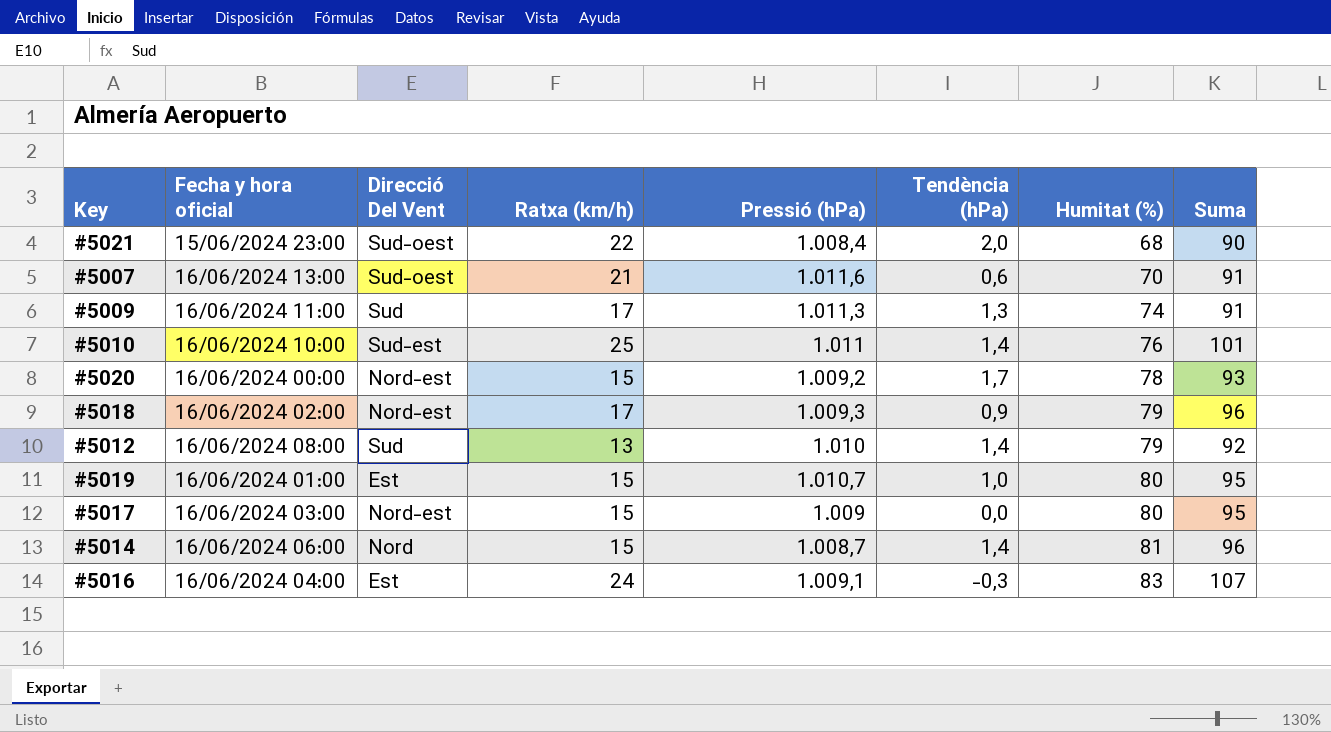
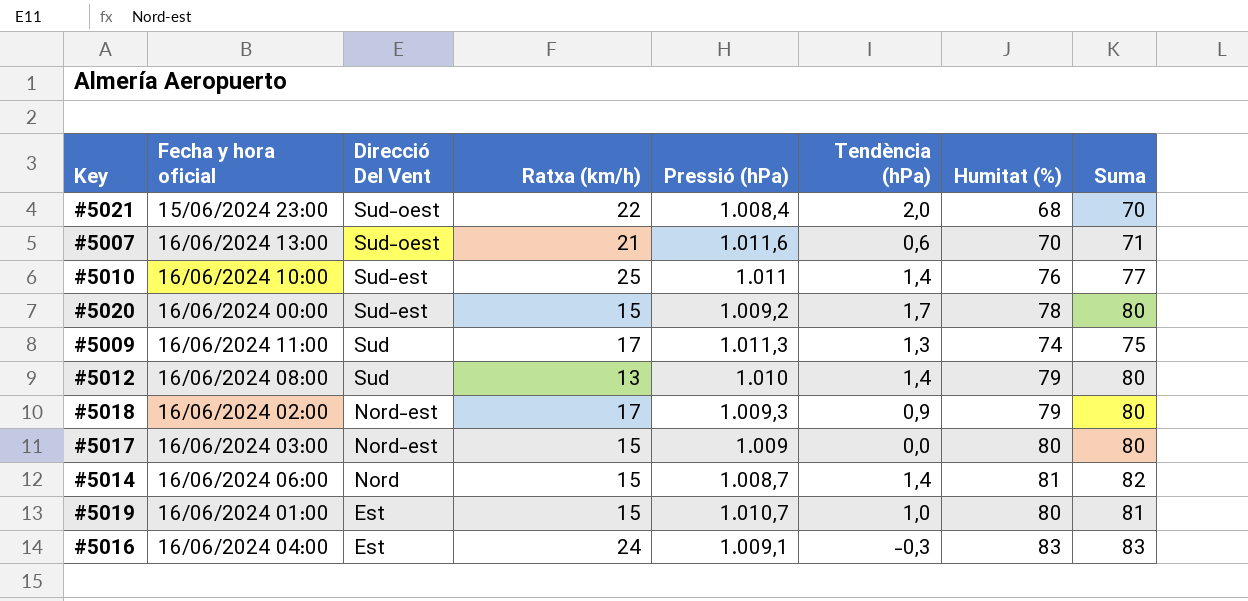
row order: Humitat (%) ascending -> Direcció Del Vent descending
column Suma | formula: [Ratxa (km/h)] + [Humitat (%)] -> [Tendència (hPa)] + [Humitat (%)]
#5020 | Direcció Del Vent: Nord-est -> Sud-est

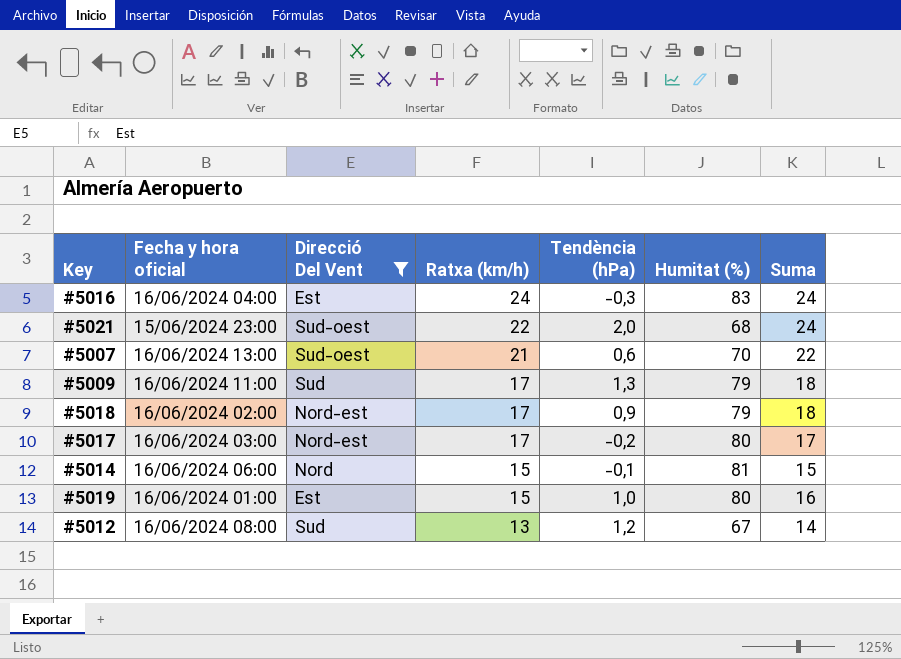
filter: none -> Direcció Del Vent != Sud-est
row order: Direcció Del Vent descending -> Ratxa (km/h) descending
column Pressió (hPa) | position: 5 -> none
column Suma | formula: [Tendència (hPa)] + [Humitat (%)] -> [Ratxa (km/h)] + [Tendència (hPa)]
#5009 | Humitat (%): 74 -> 79
#5017 | Ratxa (km/h): 15 -> 17
#5017 | Tendència (hPa): 0,0 -> -0,2
#5014 | Tendència (hPa): 1,4 -> -0,1
#5012 | Tendència (hPa): 1,4 -> 1,2
#5012 | Humitat (%): 79 -> 67

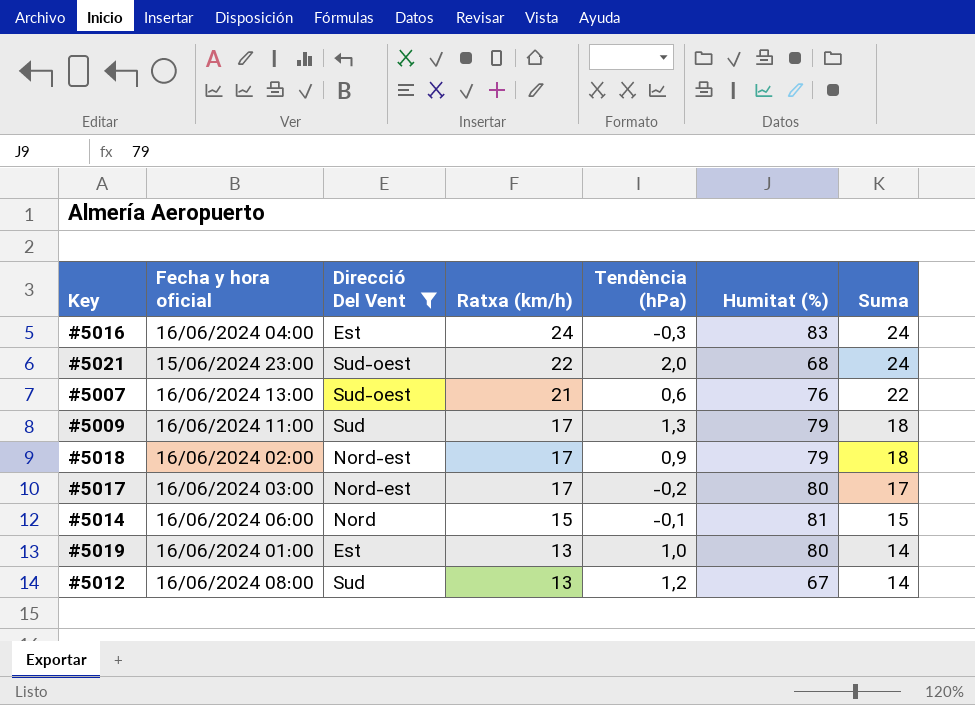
#5007 | Humitat (%): 70 -> 76
#5019 | Ratxa (km/h): 15 -> 13
#5019 | Suma: 16 -> 14

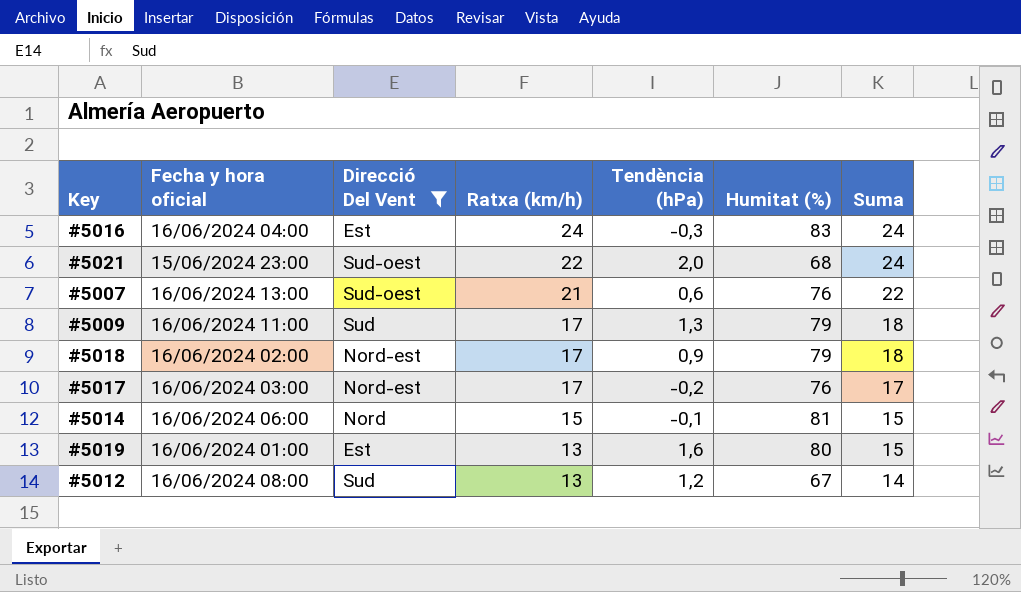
#5017 | Humitat (%): 80 -> 76
#5019 | Tendència (hPa): 1,0 -> 1,6
#5019 | Suma: 14 -> 15

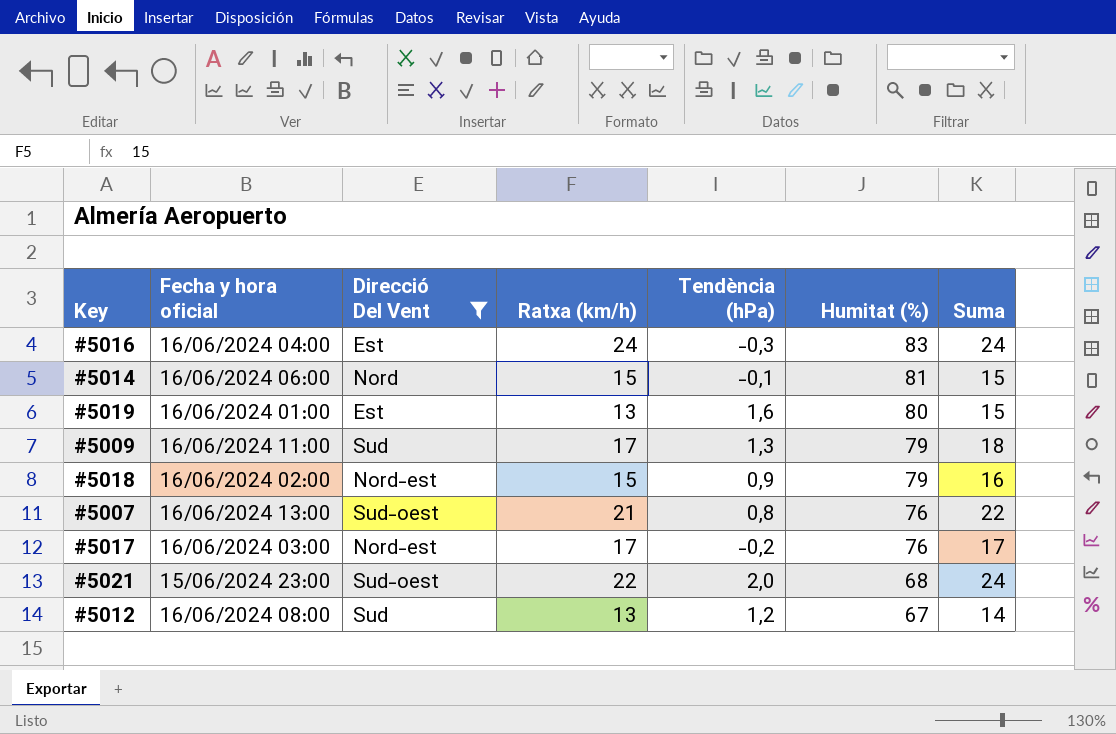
row order: Ratxa (km/h) descending -> Humitat (%) descending
#5018 | Ratxa (km/h): 17 -> 15
#5018 | Suma: 18 -> 16
#5007 | Tendència (hPa): 0,6 -> 0,8

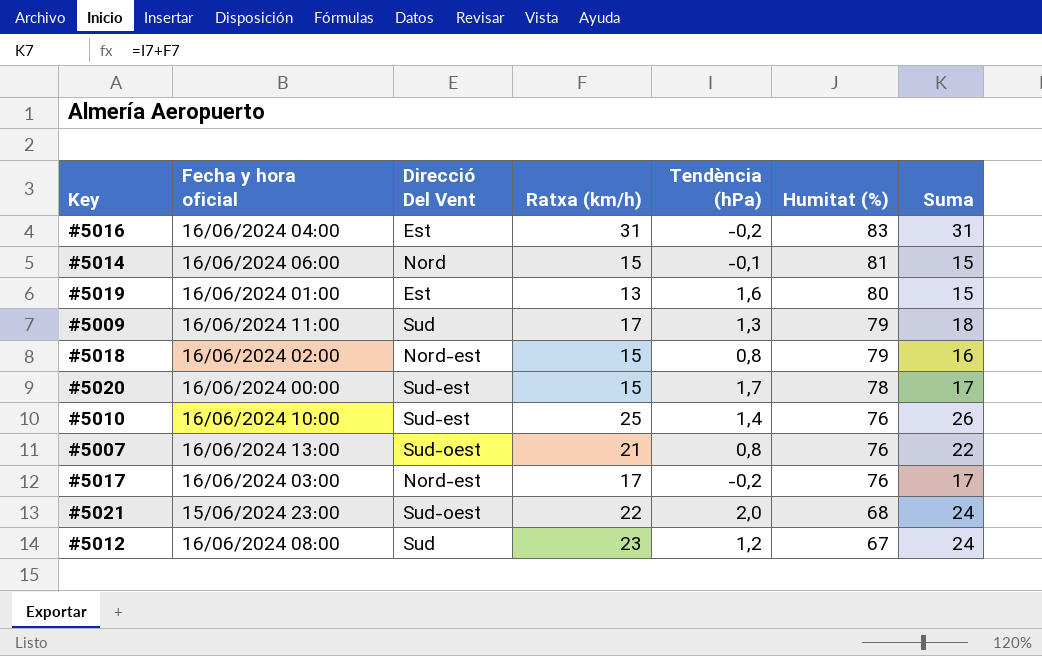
filter: Direcció Del Vent != Sud-est -> none
#5016 | Ratxa (km/h): 24 -> 31
#5016 | Tendència (hPa): -0,3 -> -0,2
#5016 | Suma: 24 -> 31
#5018 | Tendència (hPa): 0,9 -> 0,8
#5012 | Ratxa (km/h): 13 -> 23
#5012 | Suma: 14 -> 24

